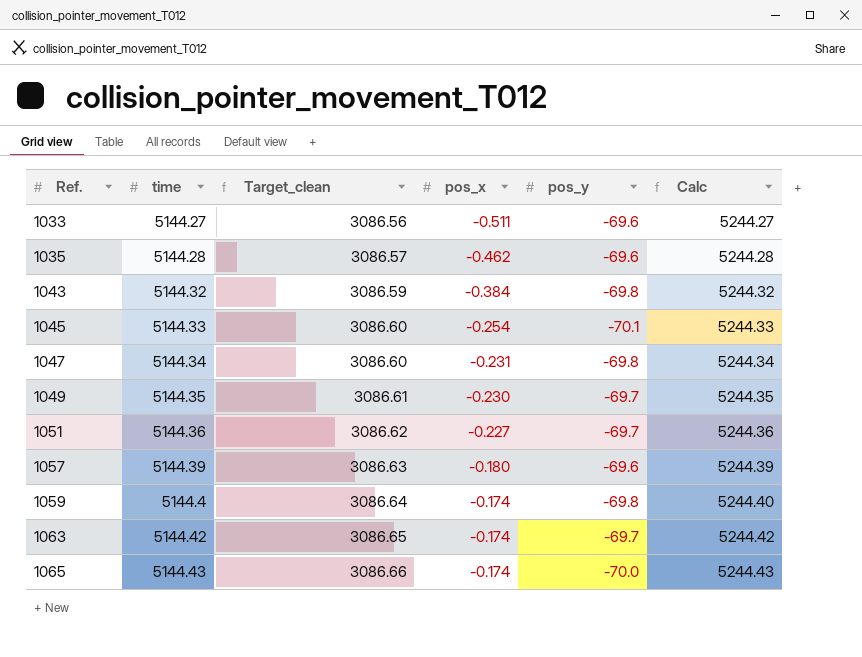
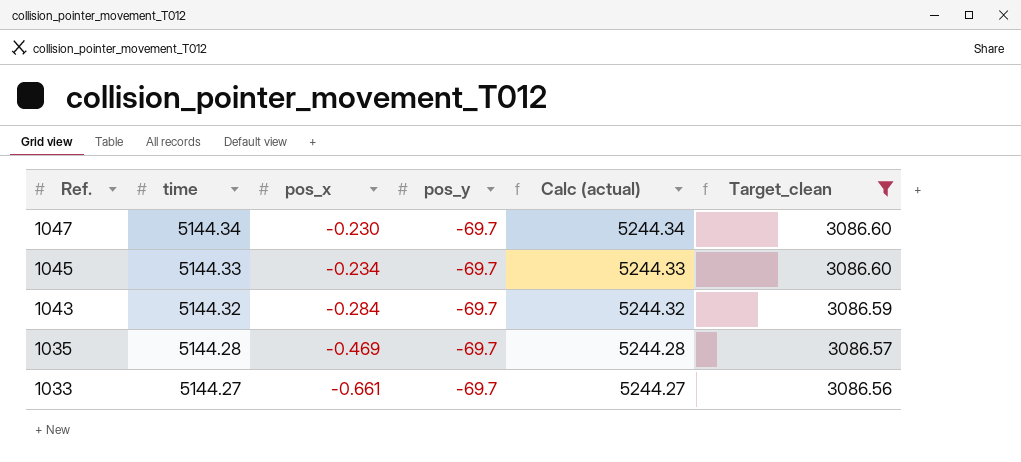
filter: none -> Target_clean <= 3086.60
row order: Ref. ascending -> Ref. descending
column name: Calc -> Calc (actual)
column Target_clean | position: 3 -> 6
1047 | pos_x: -0.231 -> -0.230
1047 | pos_y: -69.8 -> -69.7
1045 | pos_x: -0.254 -> -0.234
1045 | pos_y: -70.1 -> -69.7
1043 | pos_x: -0.384 -> -0.284
1043 | pos_y: -69.8 -> -69.7
1035 | pos_x: -0.462 -> -0.469
1035 | pos_y: -69.6 -> -69.7
1033 | pos_x: -0.511 -> -0.661
1033 | pos_y: -69.6 -> -69.7

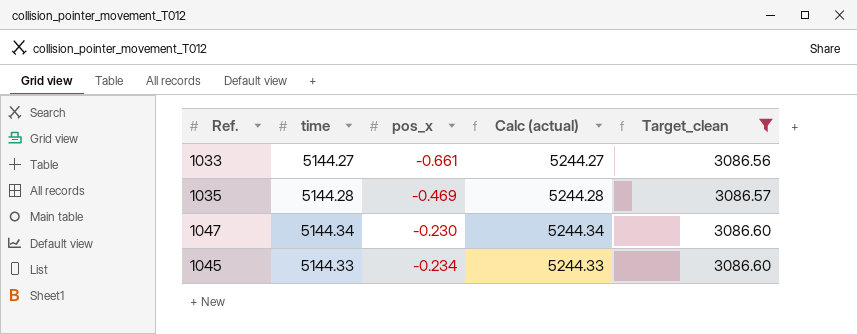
row order: Ref. descending -> Target_clean ascending
column pos_y | position: 4 -> none
row 1043: 5144.32 | -0.284 | -69.7 | 5244.32 | 3086.59 -> none

